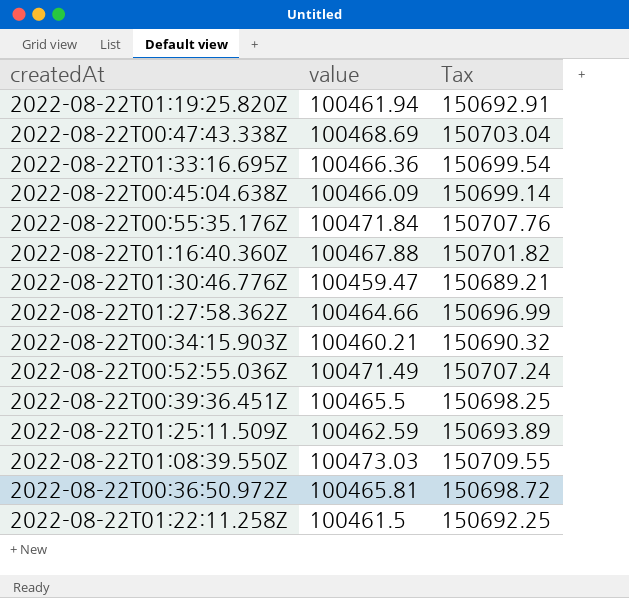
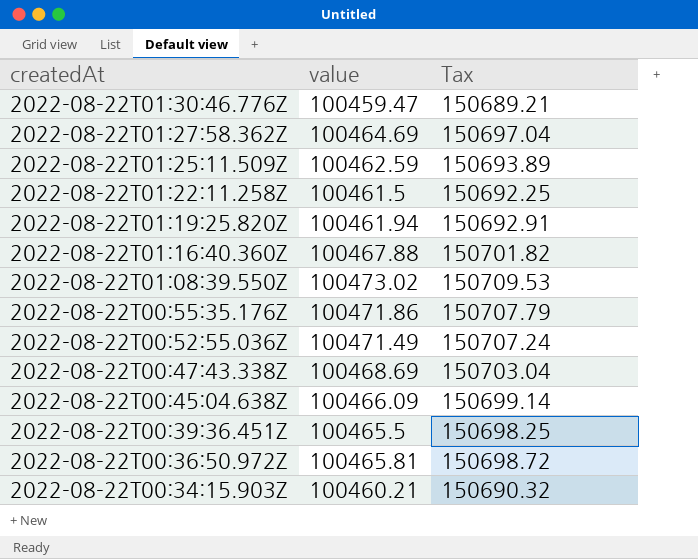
row order: none -> createdAt descending
row 2022-08-22T01:33:16.695Z: 100466.36 | 150699.54 -> none
2022-08-22T01:27:58.362Z | value: 100464.66 -> 100464.69
2022-08-22T01:27:58.362Z | Tax: 150696.99 -> 150697.04
2022-08-22T01:08:39.550Z | value: 100473.03 -> 100473.02
2022-08-22T01:08:39.550Z | Tax: 150709.55 -> 150709.53
2022-08-22T00:55:35.176Z | value: 100471.84 -> 100471.86
2022-08-22T00:55:35.176Z | Tax: 150707.76 -> 150707.79

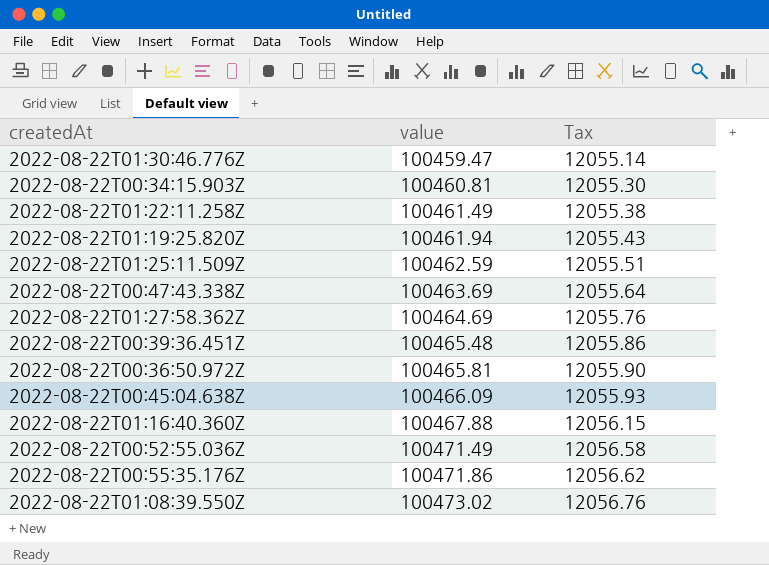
row order: createdAt descending -> value ascending
column Tax | formula: [value] * 1.5 -> [value] * 0.12
2022-08-22T00:34:15.903Z | value: 100460.21 -> 100460.81
2022-08-22T01:22:11.258Z | value: 100461.5 -> 100461.49
2022-08-22T00:47:43.338Z | value: 100468.69 -> 100463.69
2022-08-22T00:39:36.451Z | value: 100465.5 -> 100465.48

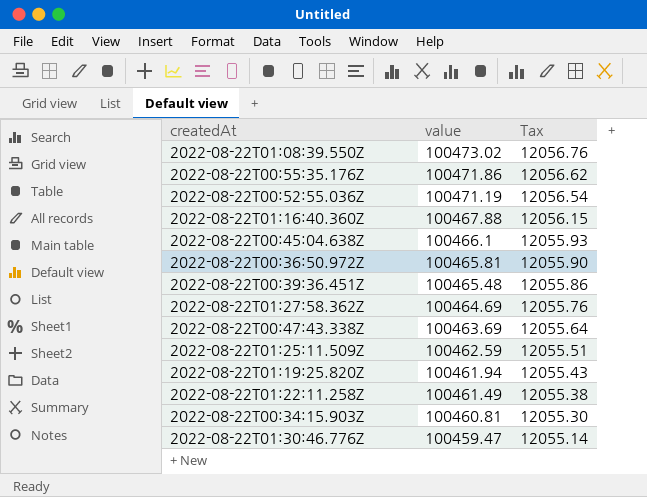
row order: value ascending -> value descending
2022-08-22T00:52:55.036Z | value: 100471.49 -> 100471.19
2022-08-22T00:52:55.036Z | Tax: 12056.58 -> 12056.54
2022-08-22T00:45:04.638Z | value: 100466.09 -> 100466.1

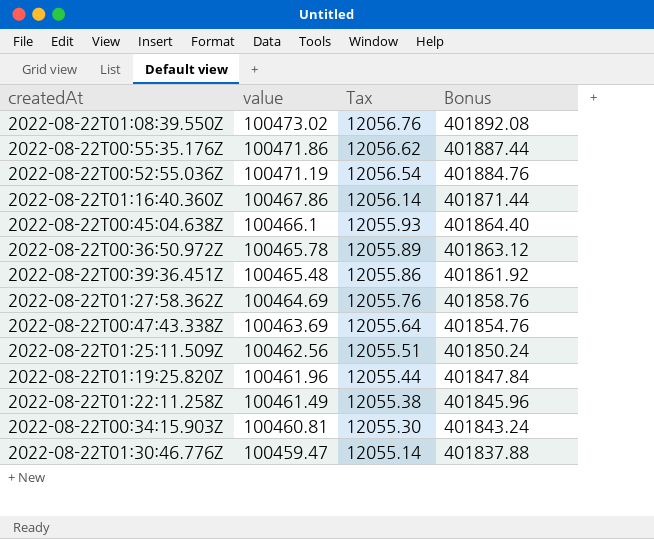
column Bonus | formula: none -> [value] * 4
2022-08-22T01:16:40.360Z | value: 100467.88 -> 100467.86
2022-08-22T01:16:40.360Z | Tax: 12056.15 -> 12056.14
2022-08-22T00:36:50.972Z | value: 100465.81 -> 100465.78
2022-08-22T00:36:50.972Z | Tax: 12055.90 -> 12055.89
2022-08-22T01:25:11.509Z | value: 100462.59 -> 100462.56
2022-08-22T01:19:25.820Z | value: 100461.94 -> 100461.96
2022-08-22T01:19:25.820Z | Tax: 12055.43 -> 12055.44

